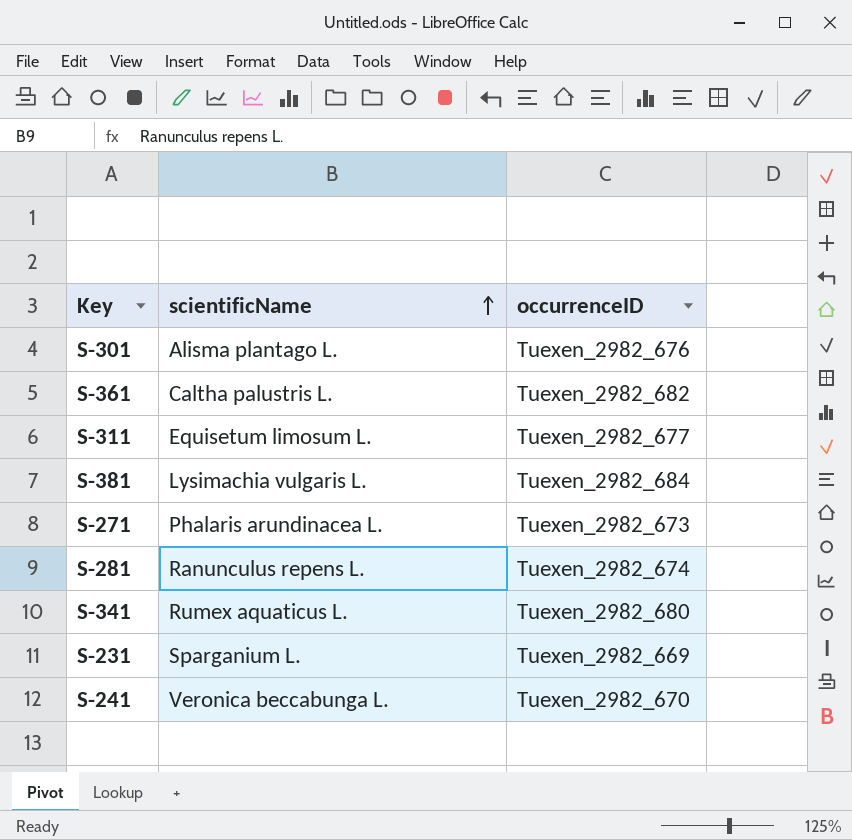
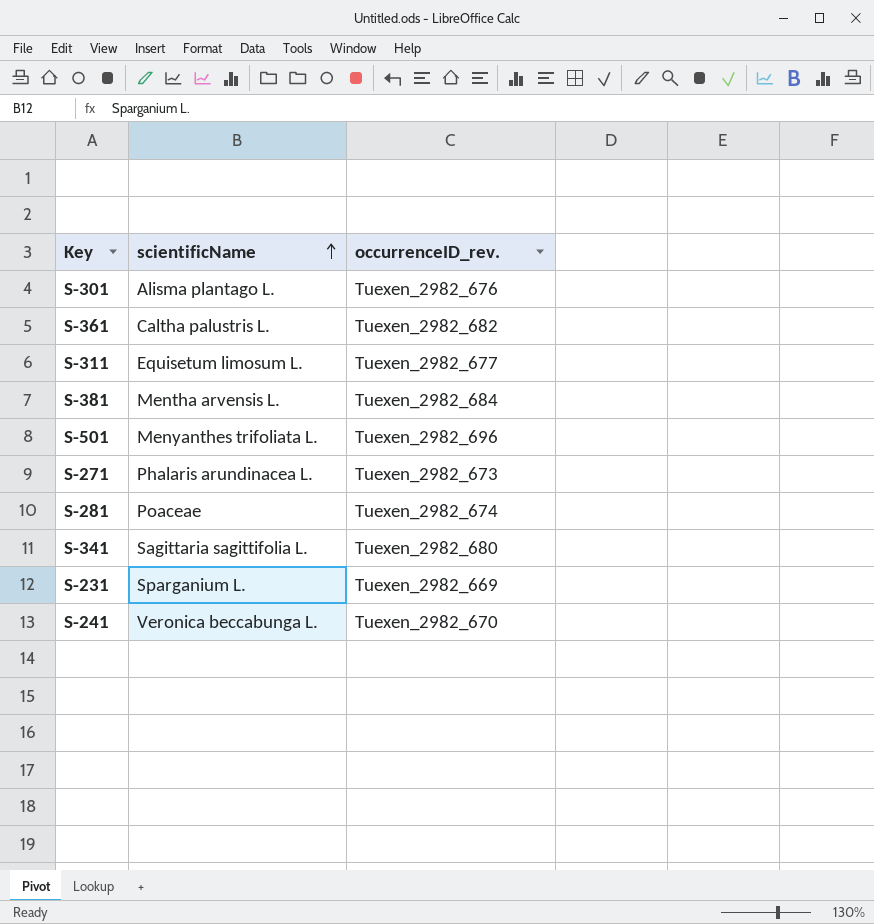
column name: occurrenceID -> occurrenceID_rev.
S-381 | scientificName: Lysimachia vulgaris L. -> Mentha arvensis L.
row S-501: none -> Menyanthes trifoliata L. | Tuexen_2982_696
S-281 | scientificName: Ranunculus repens L. -> Poaceae
S-341 | scientificName: Rumex aquaticus L. -> Sagittaria sagittifolia L.

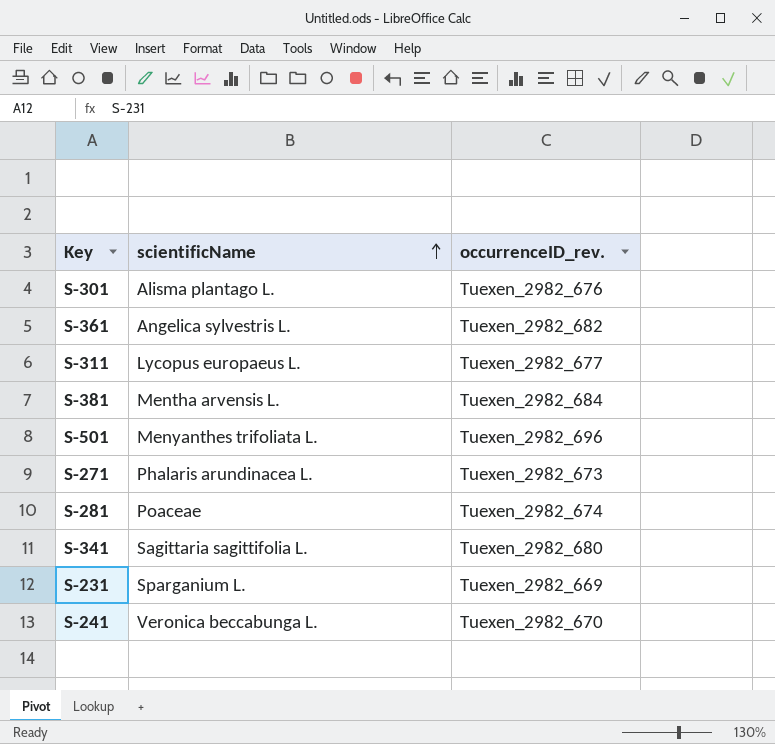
S-361 | scientificName: Caltha palustris L. -> Angelica sylvestris L.
S-311 | scientificName: Equisetum limosum L. -> Lycopus europaeus L.

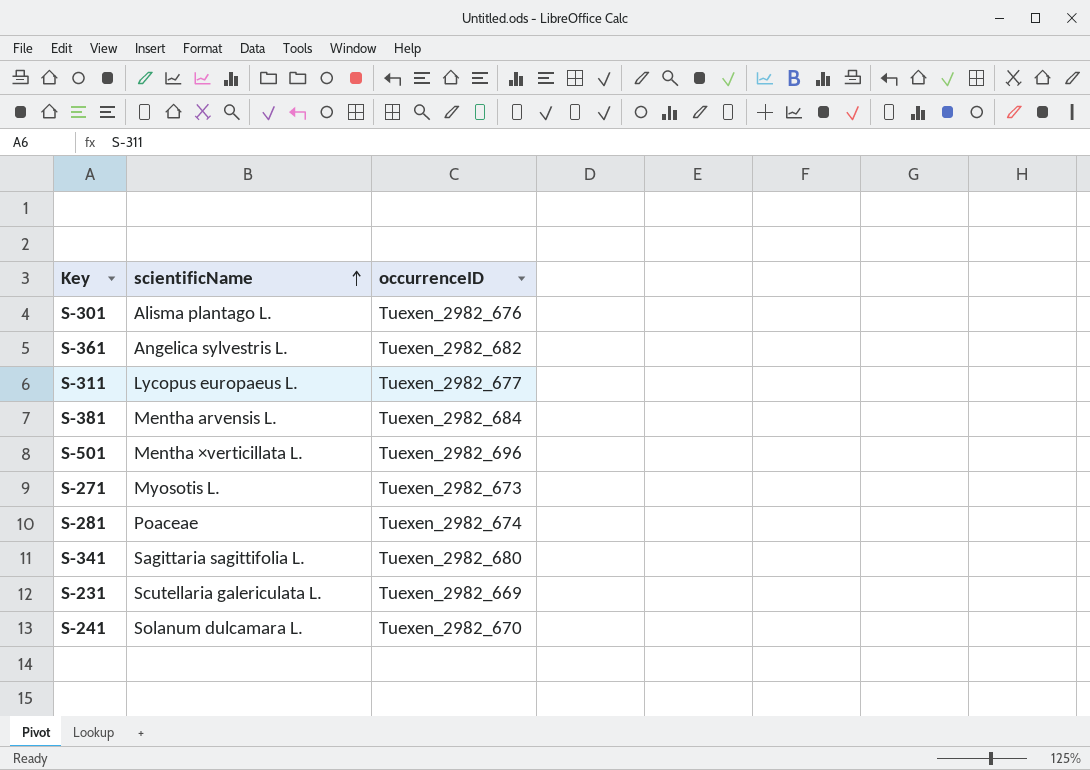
column name: occurrenceID_rev. -> occurrenceID
S-501 | scientificName: Menyanthes trifoliata L. -> Mentha ×verticillata L.
S-271 | scientificName: Phalaris arundinacea L. -> Myosotis L.
S-231 | scientificName: Sparganium L. -> Scutellaria galericulata L.
S-241 | scientificName: Veronica beccabunga L. -> Solanum dulcamara L.

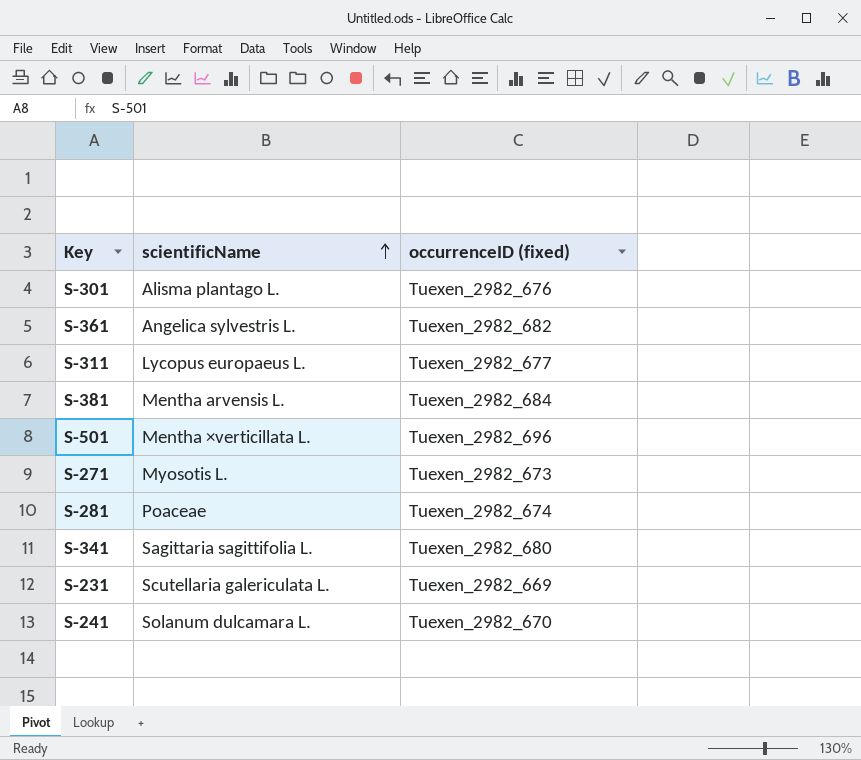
column name: occurrenceID -> occurrenceID (fixed)

